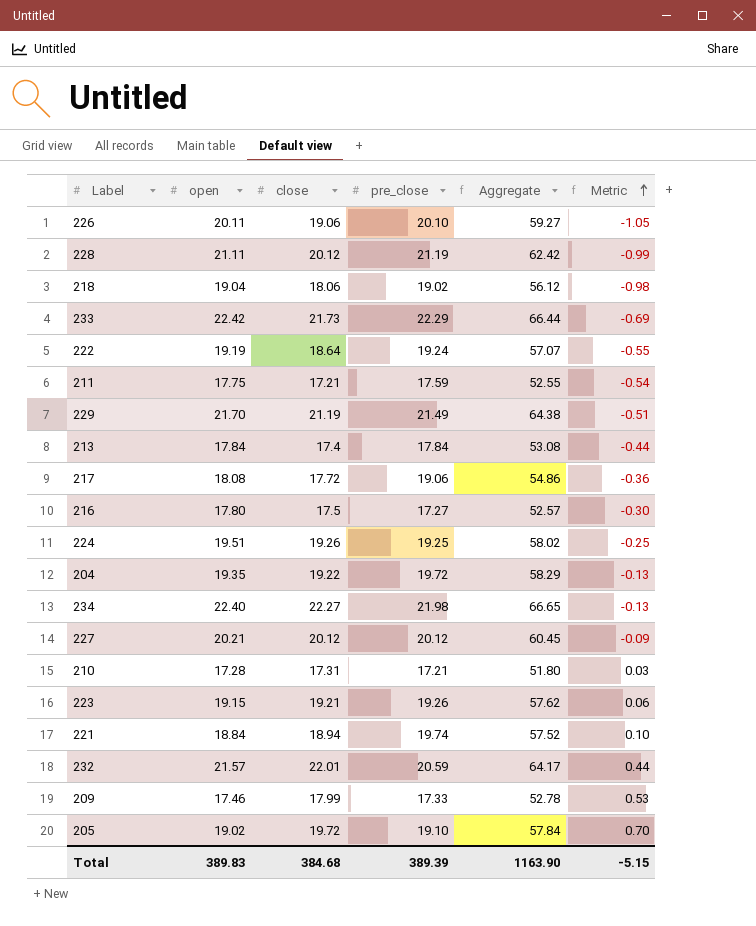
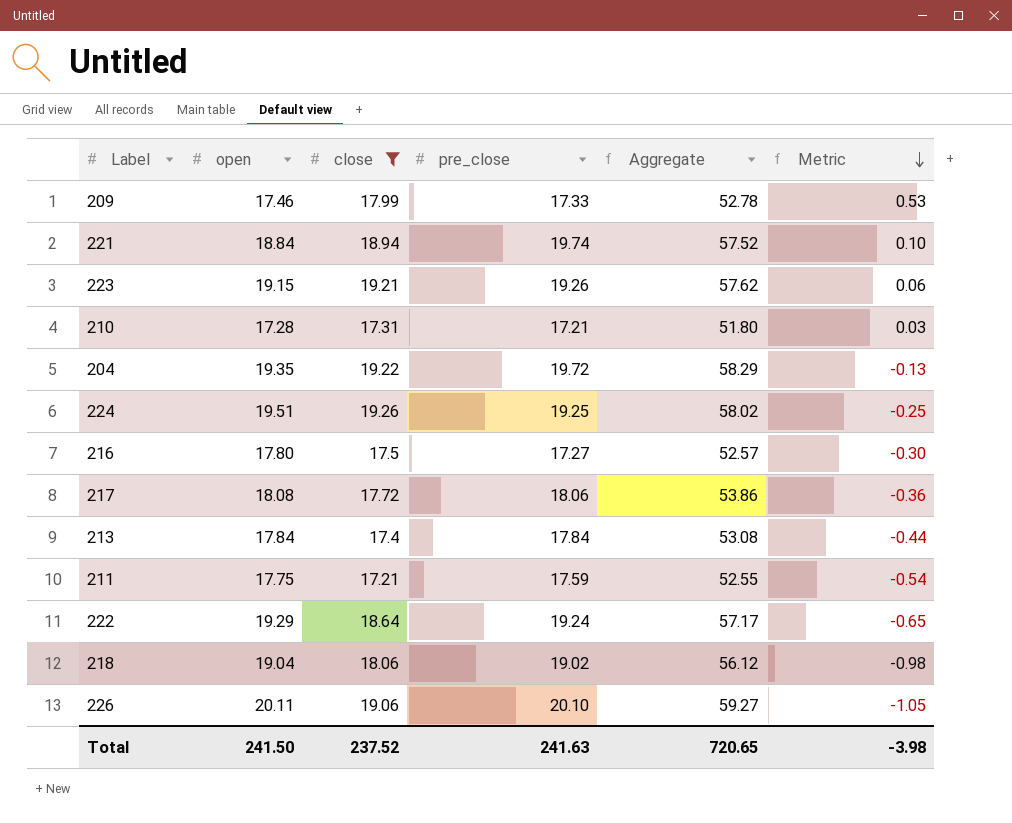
filter: none -> close <= 19.26
row order: Metric ascending -> Metric descending
217 | pre_close: 19.06 -> 18.06
217 | Aggregate: 54.86 -> 53.86
222 | open: 19.19 -> 19.29
222 | Aggregate: 57.07 -> 57.17
222 | Metric: -0.55 -> -0.65
Total | open: 389.83 -> 241.50
Total | close: 384.68 -> 237.52
Total | pre_close: 389.39 -> 241.63
Total | Aggregate: 1163.90 -> 720.65
Total | Metric: -5.15 -> -3.98

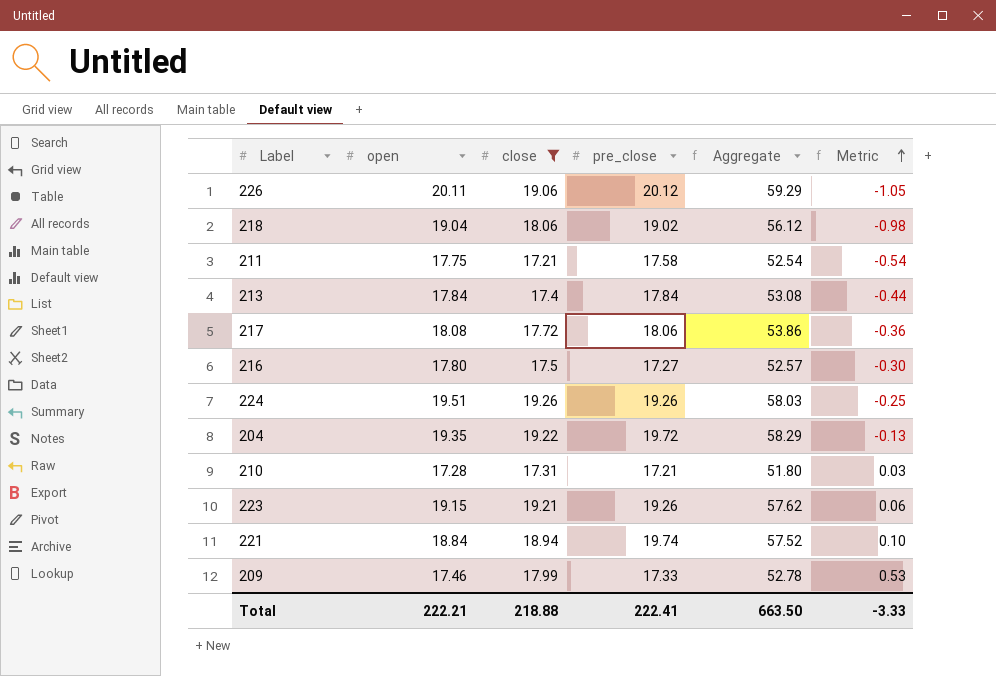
row order: Metric descending -> Metric ascending
row 222: 19.29 | 18.64 | 19.24 | 57.17 | -0.65 -> none
226 | pre_close: 20.10 -> 20.12
226 | Aggregate: 59.27 -> 59.29
211 | pre_close: 17.59 -> 17.58
211 | Aggregate: 52.55 -> 52.54
224 | pre_close: 19.25 -> 19.26
224 | Aggregate: 58.02 -> 58.03
Total | open: 241.50 -> 222.21
Total | close: 237.52 -> 218.88
Total | pre_close: 241.63 -> 222.41
Total | Aggregate: 720.65 -> 663.50
Total | Metric: -3.98 -> -3.33

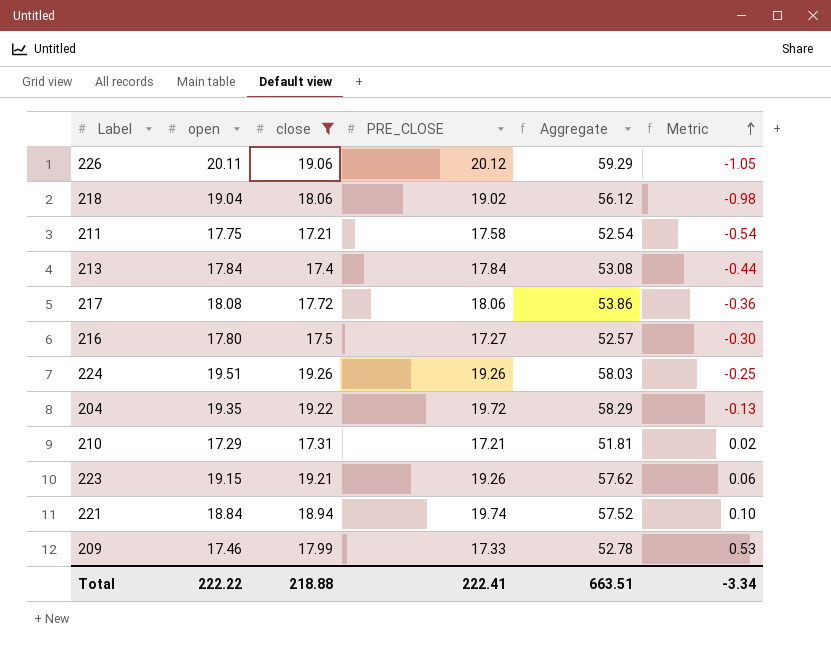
column name: pre_close -> PRE_CLOSE
210 | open: 17.28 -> 17.29
210 | Aggregate: 51.80 -> 51.81
210 | Metric: 0.03 -> 0.02
Total | open: 222.21 -> 222.22
Total | Aggregate: 663.50 -> 663.51
Total | Metric: -3.33 -> -3.34

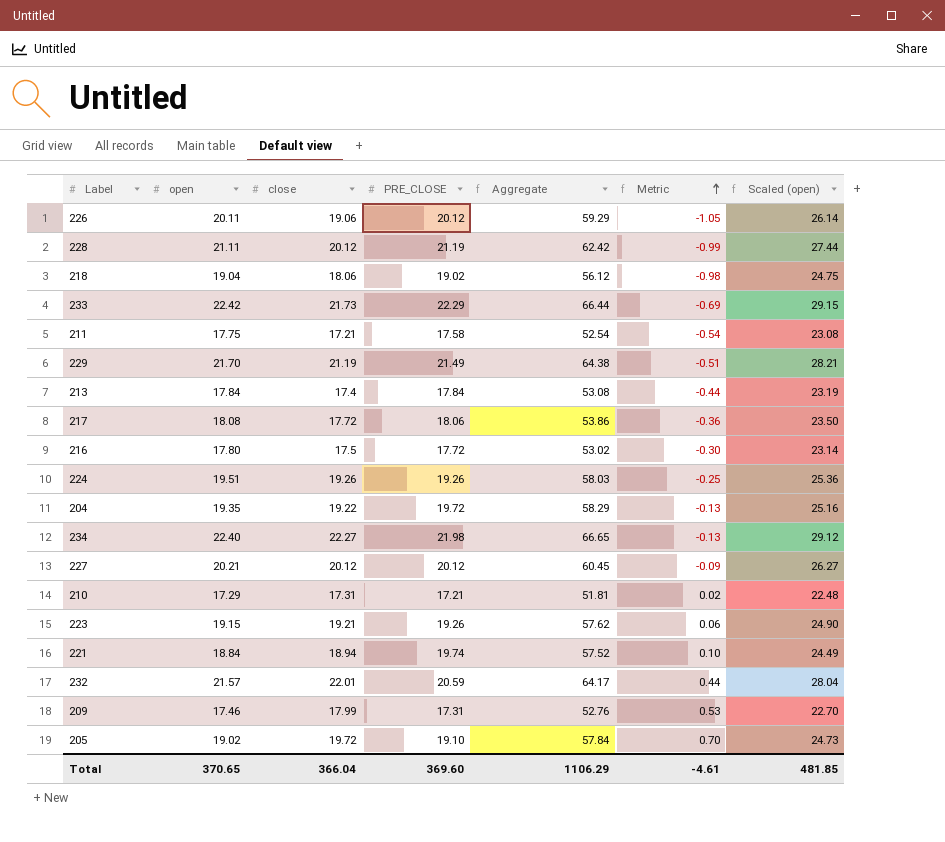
filter: close <= 19.26 -> none
column Scaled (open) | formula: none -> [open] * 1.3
216 | PRE_CLOSE: 17.27 -> 17.72
216 | Aggregate: 52.57 -> 53.02
209 | PRE_CLOSE: 17.33 -> 17.31
209 | Aggregate: 52.78 -> 52.76
Total | open: 222.22 -> 370.65
Total | close: 218.88 -> 366.04
Total | PRE_CLOSE: 222.41 -> 369.60
Total | Aggregate: 663.51 -> 1106.29
Total | Metric: -3.34 -> -4.61

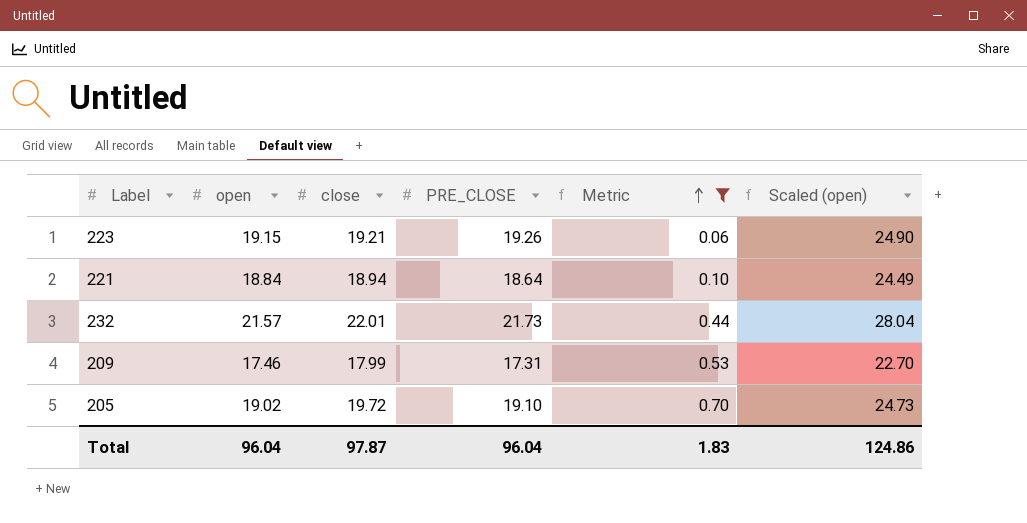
filter: none -> Metric >= 0.06
column Aggregate | formula: [open] + [close] + [PRE_CLOSE] -> none
221 | PRE_CLOSE: 19.74 -> 18.64
232 | PRE_CLOSE: 20.59 -> 21.73
Total | open: 370.65 -> 96.04
Total | close: 366.04 -> 97.87
Total | PRE_CLOSE: 369.60 -> 96.04
Total | Metric: -4.61 -> 1.83
Total | Scaled (open): 481.85 -> 124.86

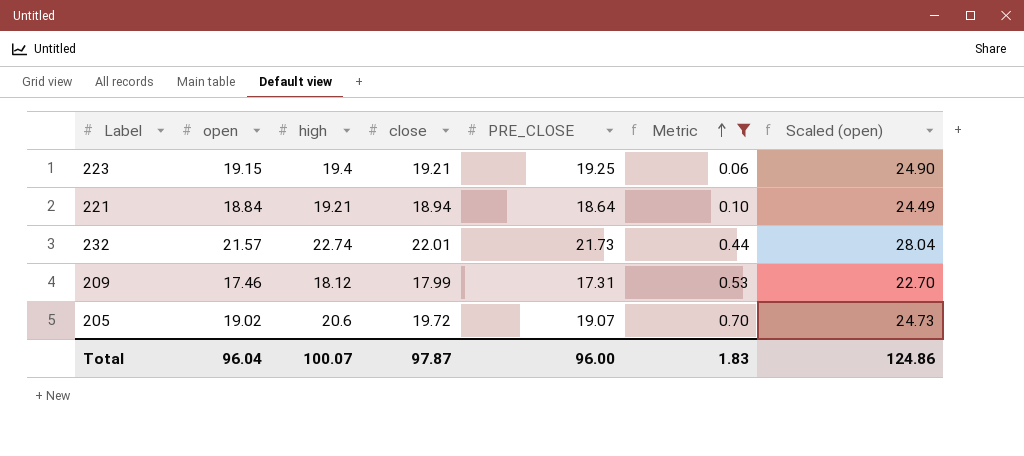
column high | position: none -> 3
223 | PRE_CLOSE: 19.26 -> 19.25
205 | PRE_CLOSE: 19.10 -> 19.07
Total | PRE_CLOSE: 96.04 -> 96.00

